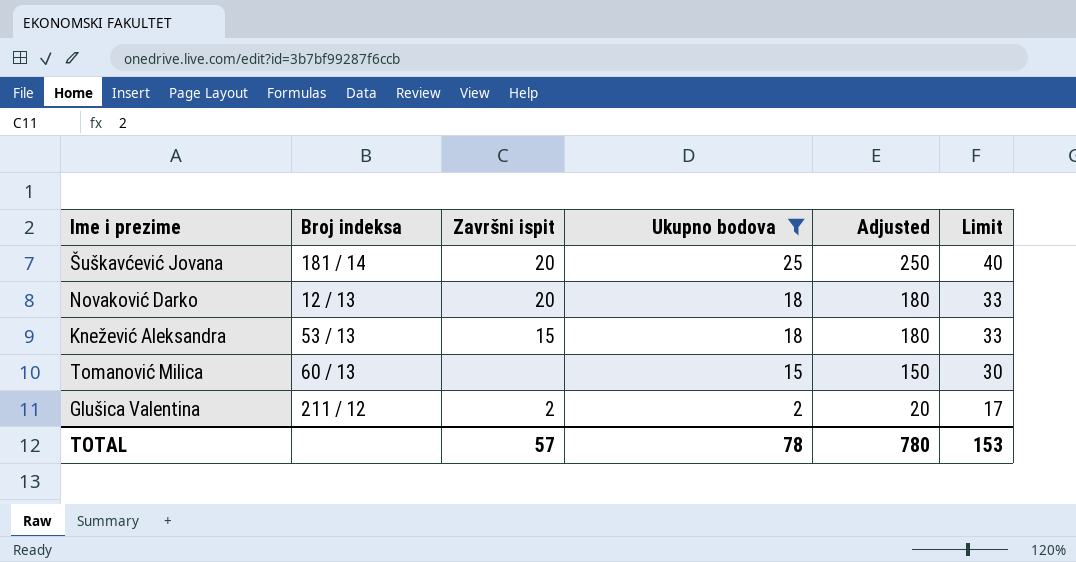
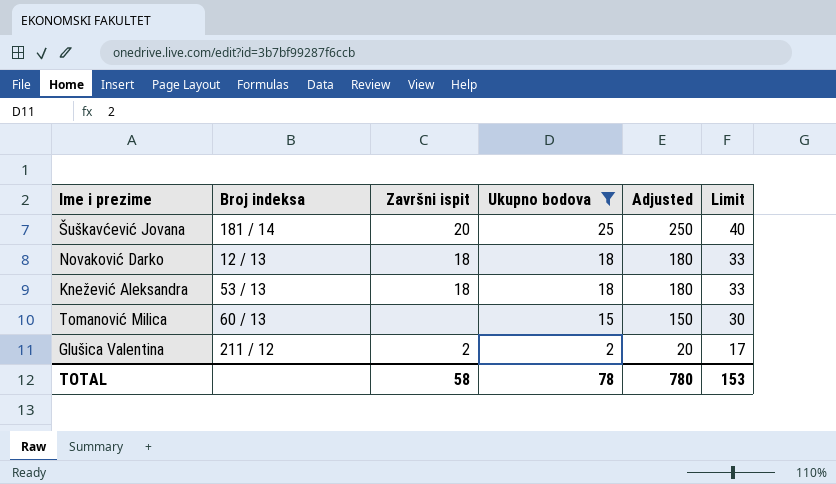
Novaković Darko | Završni ispit: 20 -> 18
Knežević Aleksandra | Završni ispit: 15 -> 18
TOTAL | Završni ispit: 57 -> 58

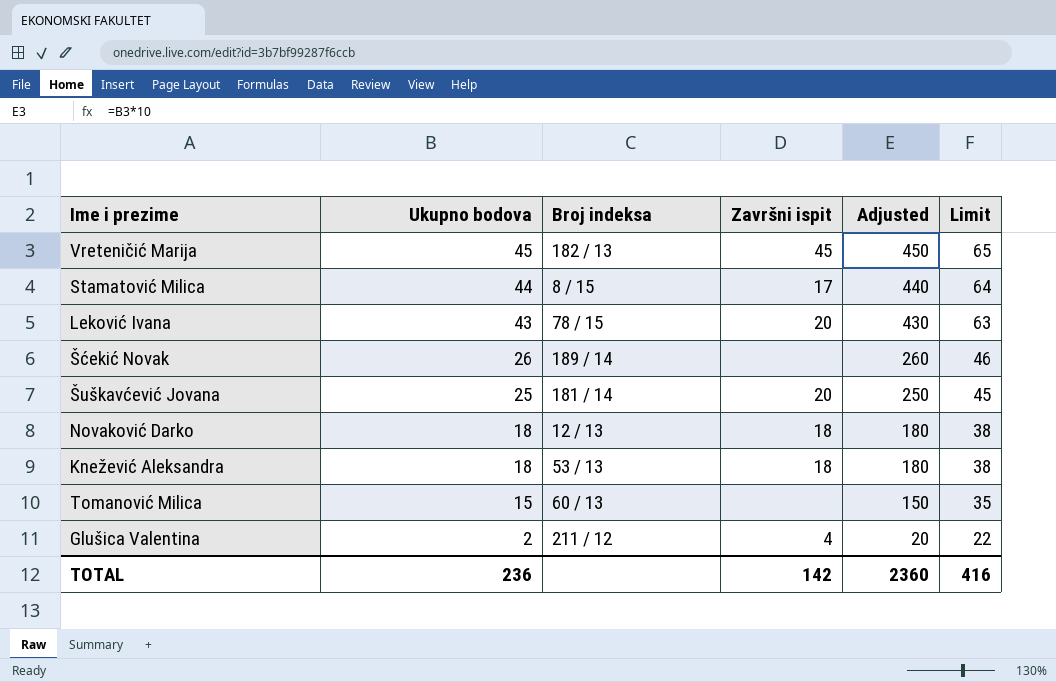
filter: Ukupno bodova <= 25 -> none
column Ukupno bodova | position: 4 -> 2
column Limit | formula: [Ukupno bodova] + 15 -> [Ukupno bodova] + 20
Glušica Valentina | Završni ispit: 2 -> 4
TOTAL | Ukupno bodova: 78 -> 236
TOTAL | Završni ispit: 58 -> 142
TOTAL | Adjusted: 780 -> 2360
TOTAL | Limit: 153 -> 416

